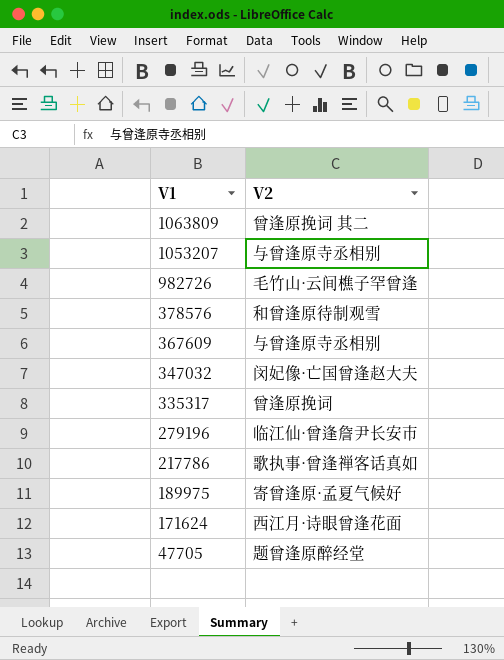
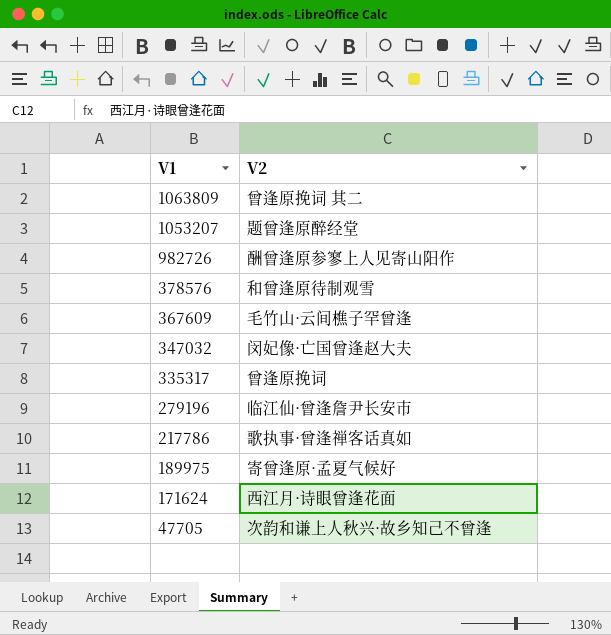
1053207 | V2: 与曾逢原寺丞相别 -> 题曾逢原醉经堂
982726 | V2: 毛竹山·云间樵子罕曾逢 -> 酬曾逢原参寥上人见寄山阳作
367609 | V2: 与曾逢原寺丞相别 -> 毛竹山·云间樵子罕曾逢
47705 | V2: 题曾逢原醉经堂 -> 次韵和谦上人秋兴·故乡知己不曾逢

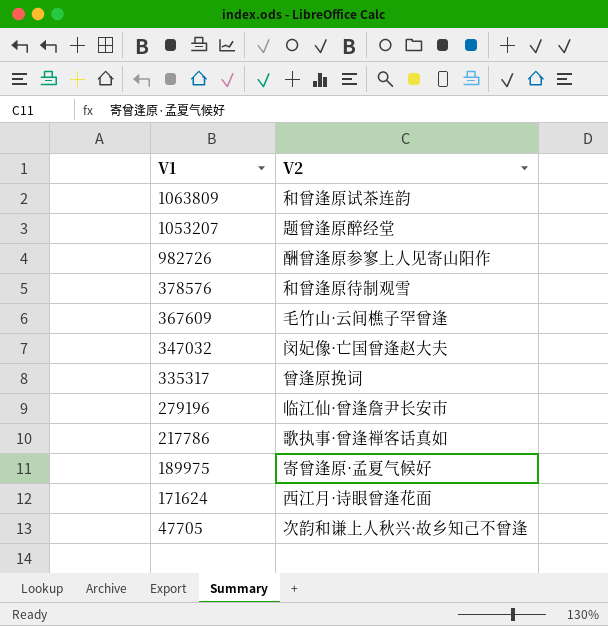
1063809 | V2: 曾逢原挽词 其二 -> 和曾逢原试茶连韵

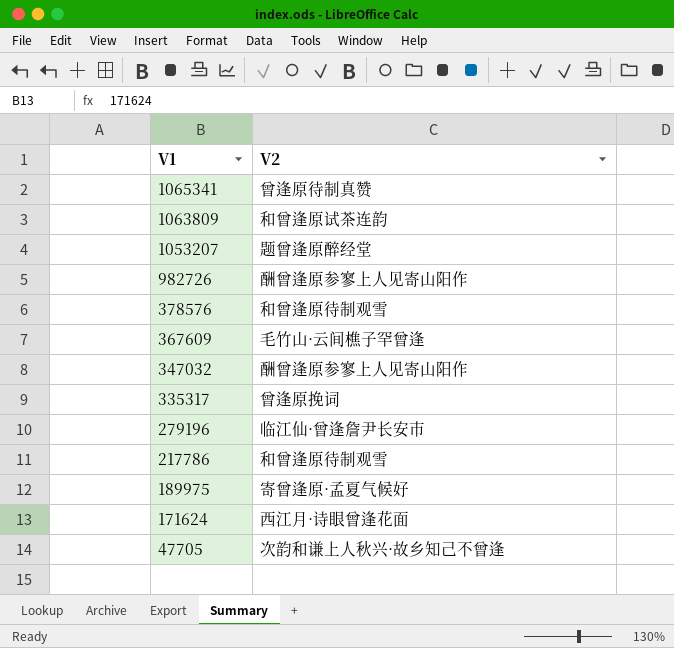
row 1065341: none -> 曾逢原待制真赞
347032 | V2: 闵妃像·亡国曾逢赵大夫 -> 酬曾逢原参寥上人见寄山阳作
217786 | V2: 歌执事·曾逢禅客话真如 -> 和曾逢原待制观雪

